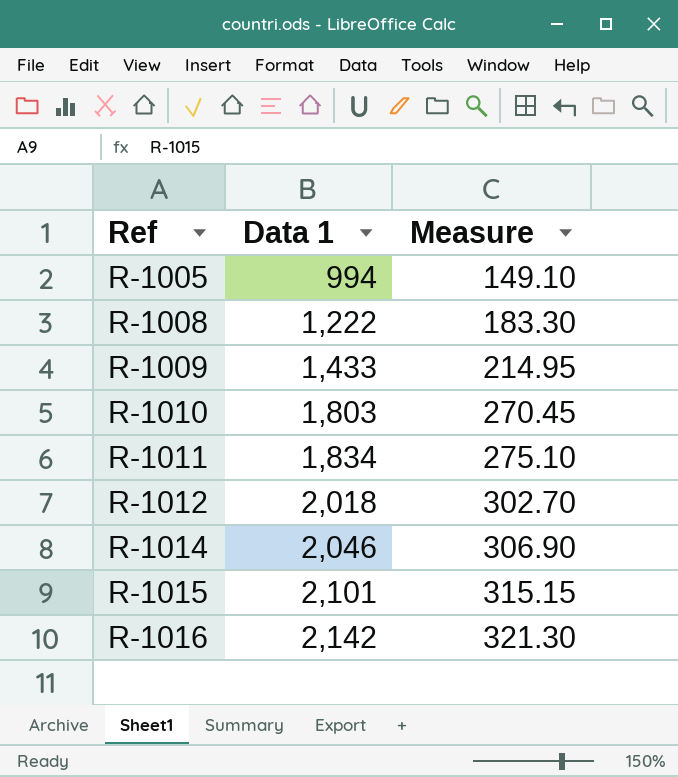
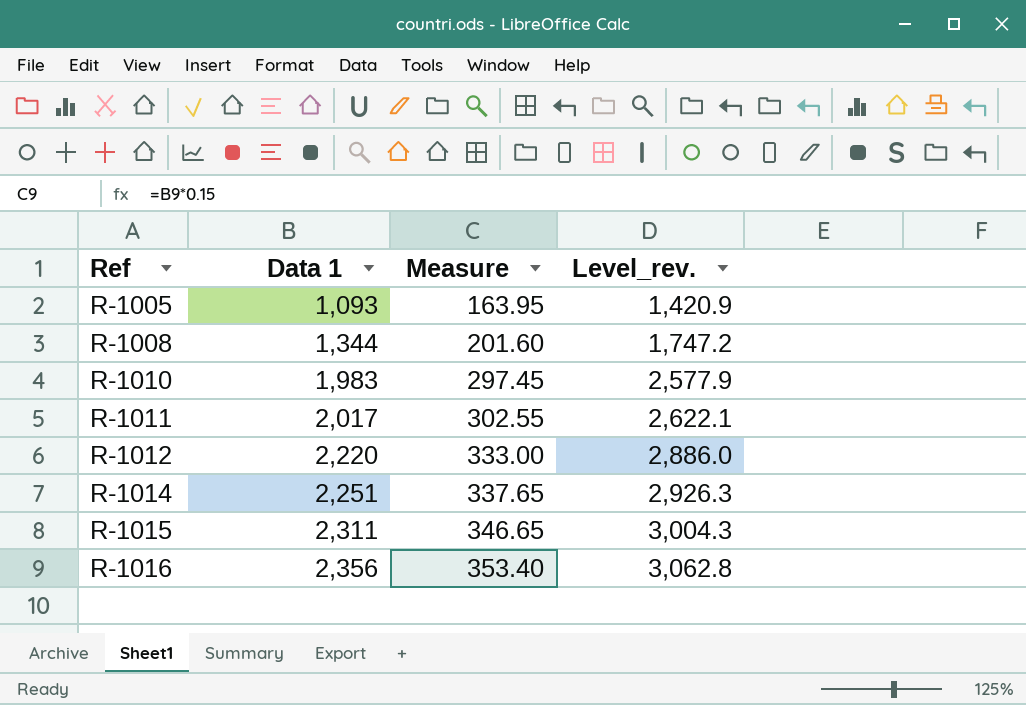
column Level_rev. | formula: none -> [Data 1] * 1.3
row R-1009: 1,433 | 214.95 -> none
R-1005 | Data 1: 994 -> 1,093
R-1005 | Measure: 149.10 -> 163.95
R-1008 | Data 1: 1,222 -> 1,344
R-1008 | Measure: 183.30 -> 201.60
R-1010 | Data 1: 1,803 -> 1,983
R-1010 | Measure: 270.45 -> 297.45
R-1011 | Data 1: 1,834 -> 2,017
R-1011 | Measure: 275.10 -> 302.55
R-1012 | Data 1: 2,018 -> 2,220
R-1012 | Measure: 302.70 -> 333.00
R-1014 | Data 1: 2,046 -> 2,251
R-1014 | Measure: 306.90 -> 337.65
R-1015 | Data 1: 2,101 -> 2,311
R-1015 | Measure: 315.15 -> 346.65
R-1016 | Data 1: 2,142 -> 2,356
R-1016 | Measure: 321.30 -> 353.40

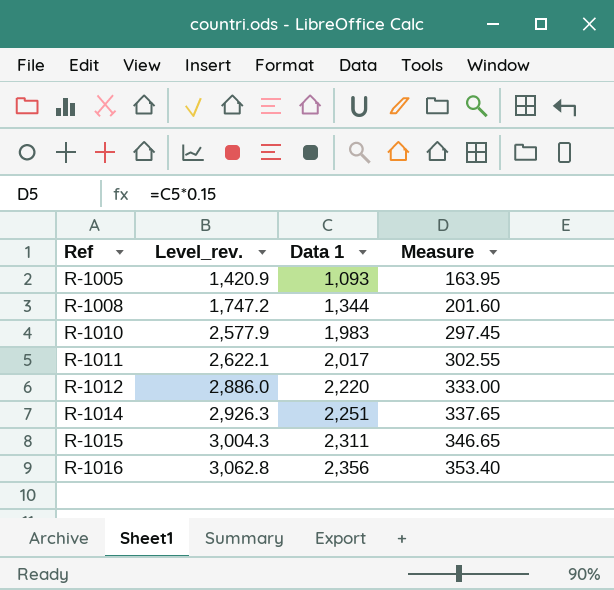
column Level_rev. | position: 4 -> 2

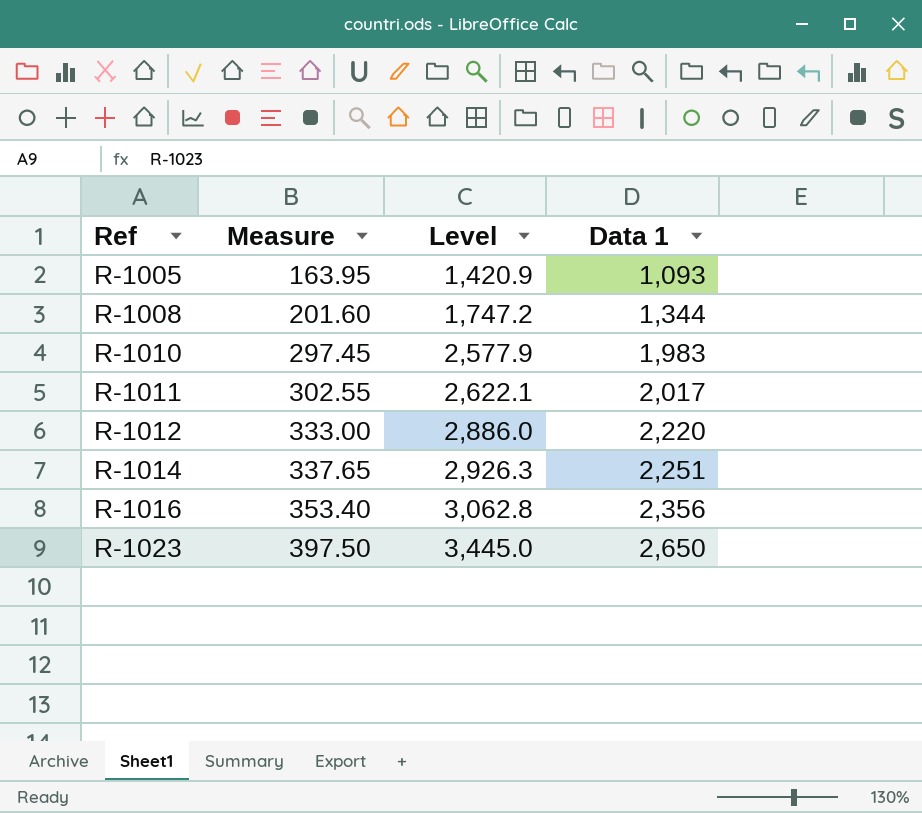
column Measure | position: 4 -> 2
column name: Level_rev. -> Level
row R-1015: 3,004.3 | 2,311 | 346.65 -> none
row R-1023: none -> 397.50 | 3,445.0 | 2,650

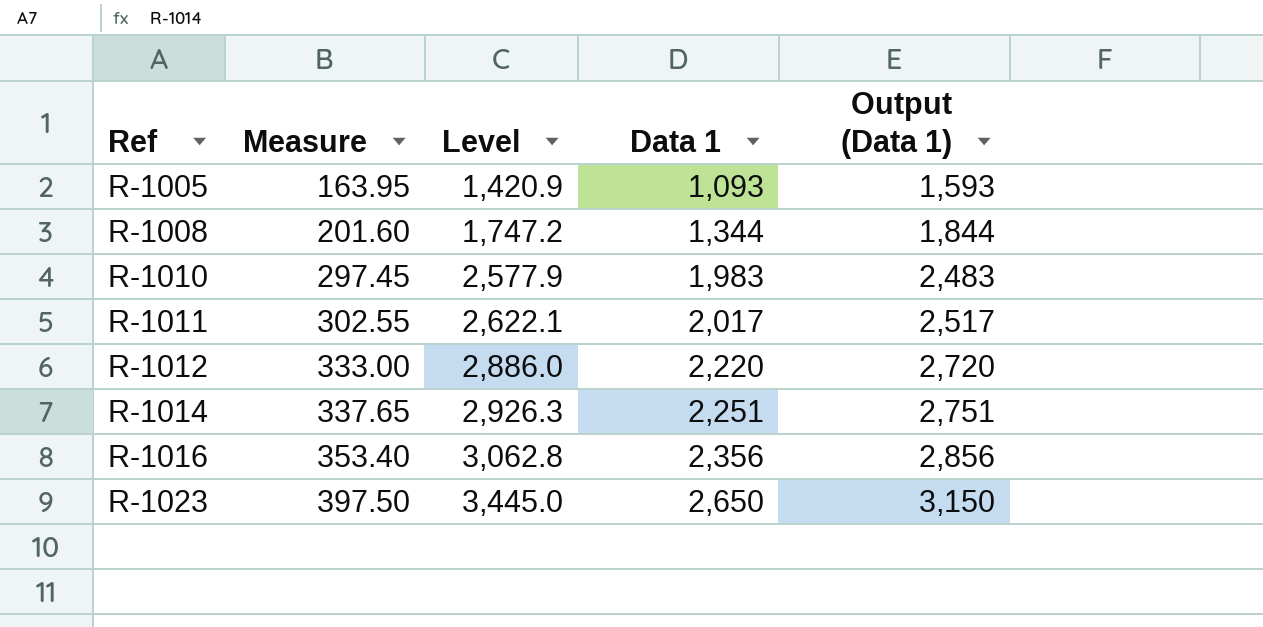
column Output (Data 1) | formula: none -> [Data 1] + 500

